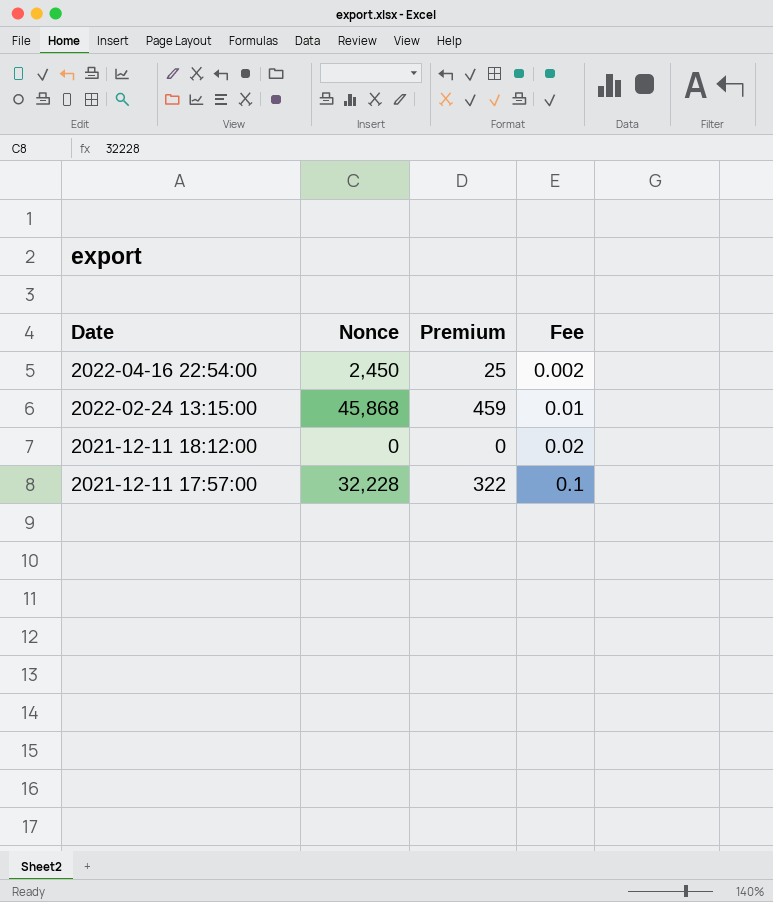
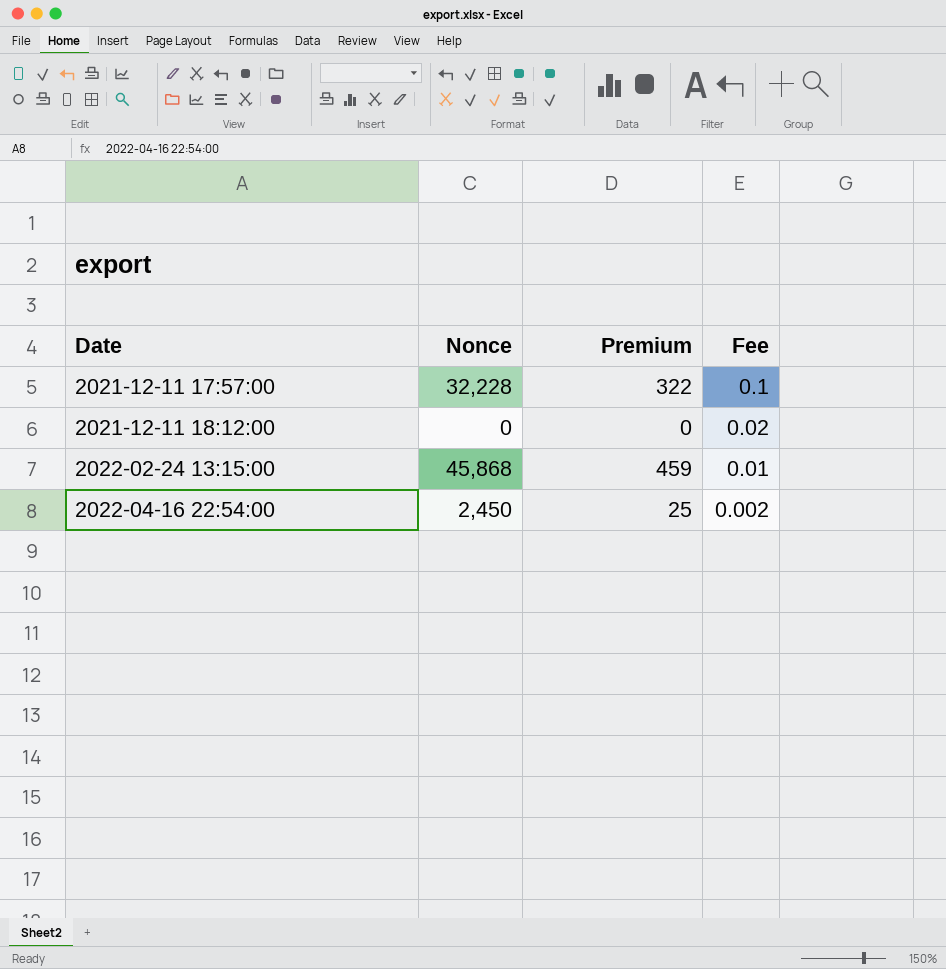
row order: Date descending -> Date ascending

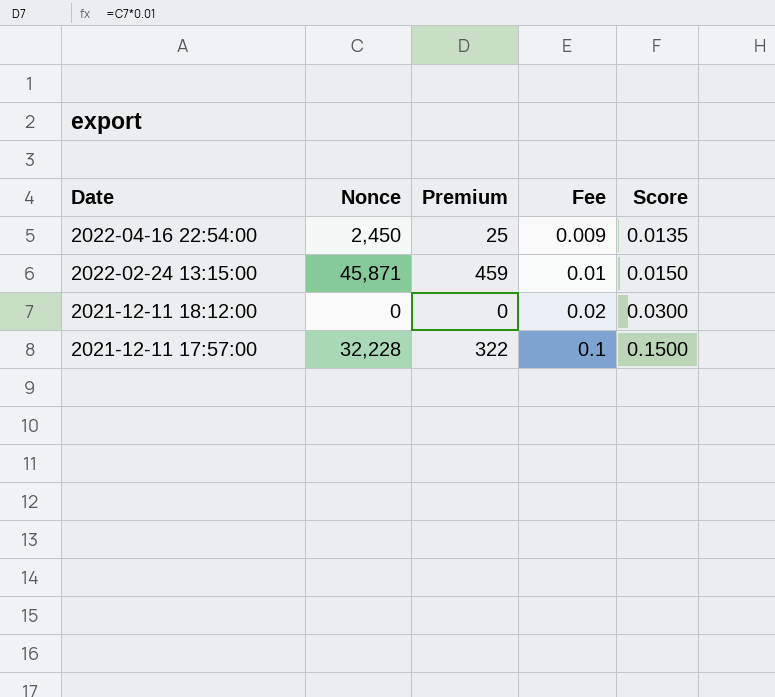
row order: Date ascending -> Date descending
column Score | formula: none -> [Fee] * 1.5
2022-04-16 22:54:00 | Fee: 0.002 -> 0.009
2022-02-24 13:15:00 | Nonce: 45,868 -> 45,871

